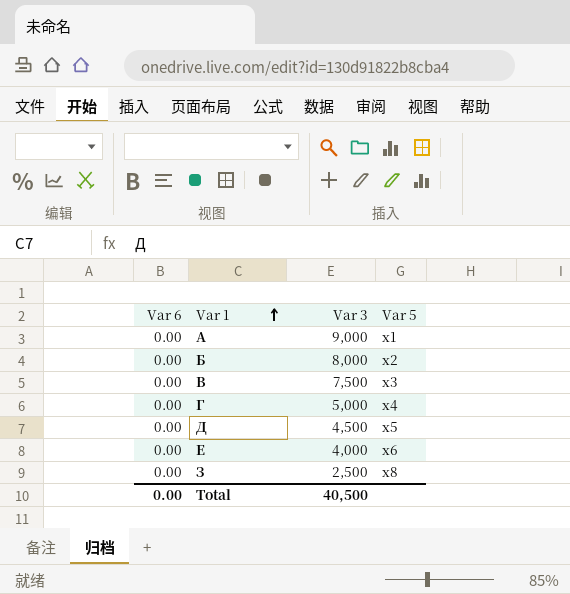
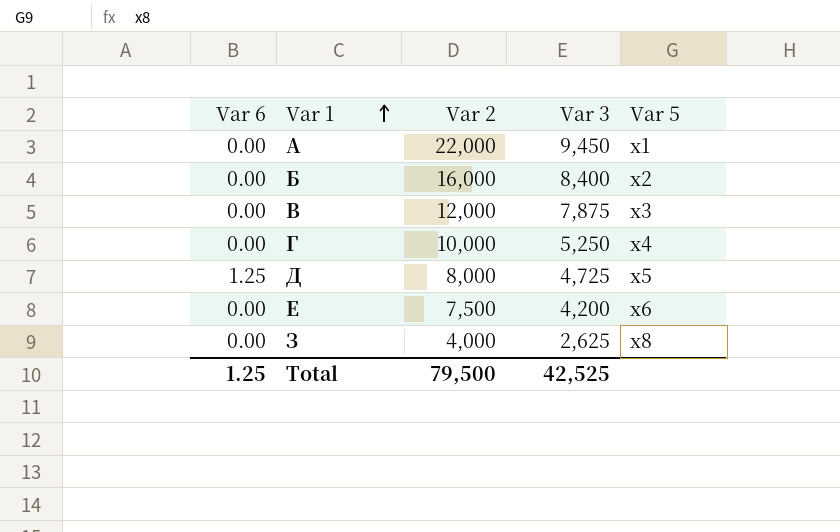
column Var 2 | position: none -> 3
А | Var 3: 9,000 -> 9,450
Б | Var 3: 8,000 -> 8,400
В | Var 3: 7,500 -> 7,875
Г | Var 3: 5,000 -> 5,250
Д | Var 6: 0.00 -> 1.25
Д | Var 3: 4,500 -> 4,725
Е | Var 3: 4,000 -> 4,200
З | Var 3: 2,500 -> 2,625
Total | Var 6: 0.00 -> 1.25
Total | Var 3: 40,500 -> 42,525

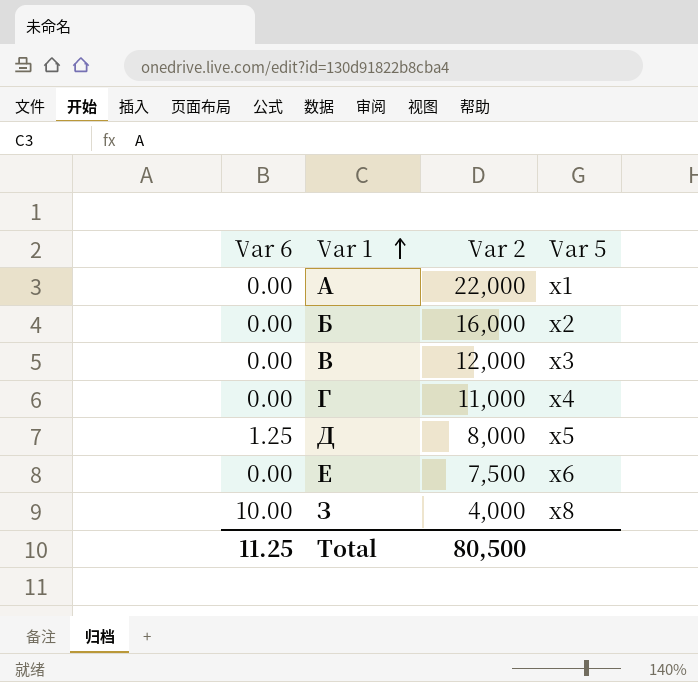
column Var 3 | position: 4 -> none
Г | Var 2: 10,000 -> 11,000
З | Var 6: 0.00 -> 10.00
Total | Var 6: 1.25 -> 11.25
Total | Var 2: 79,500 -> 80,500

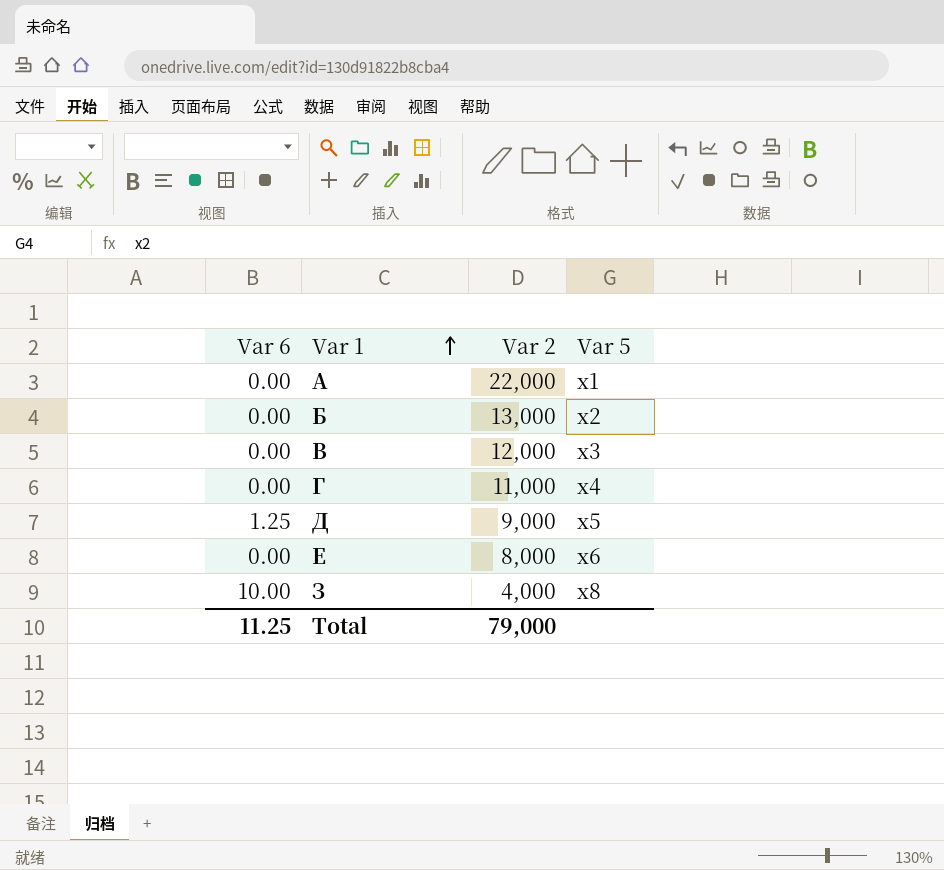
Б | Var 2: 16,000 -> 13,000
Д | Var 2: 8,000 -> 9,000
Е | Var 2: 7,500 -> 8,000
Total | Var 2: 80,500 -> 79,000

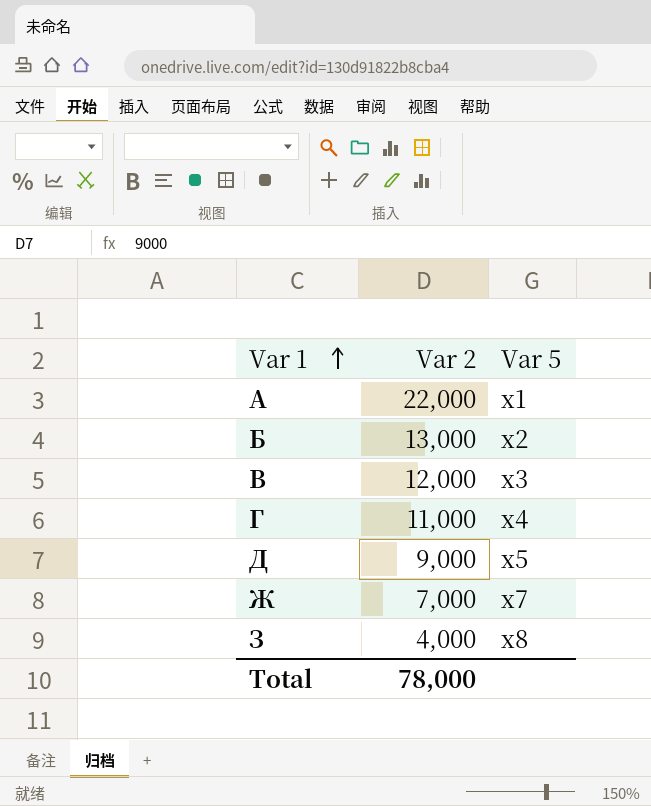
column Var 6 | position: 1 -> none
row Е: 0.00 | 8,000 | x6 -> none
row Ж: none -> 7,000 | x7
Total | Var 2: 79,000 -> 78,000

